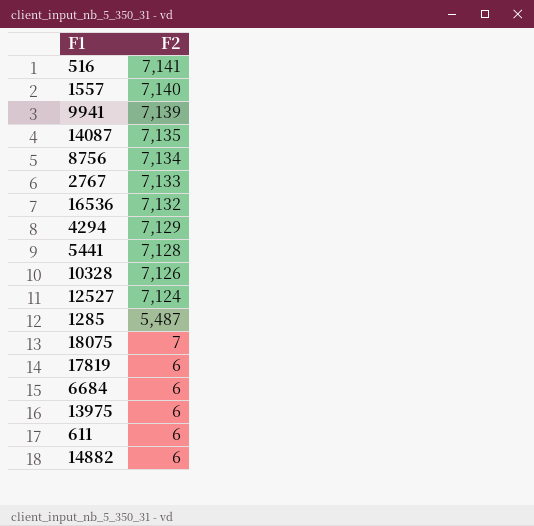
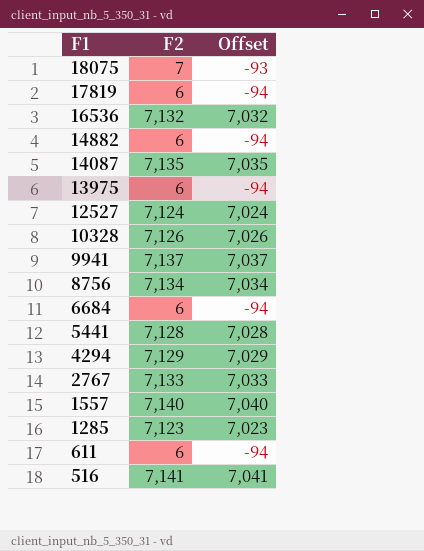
row order: F2 descending -> F1 descending
column Offset | formula: none -> [F2] - 100
9941 | F2: 7,139 -> 7,137
1285 | F2: 5,487 -> 7,123

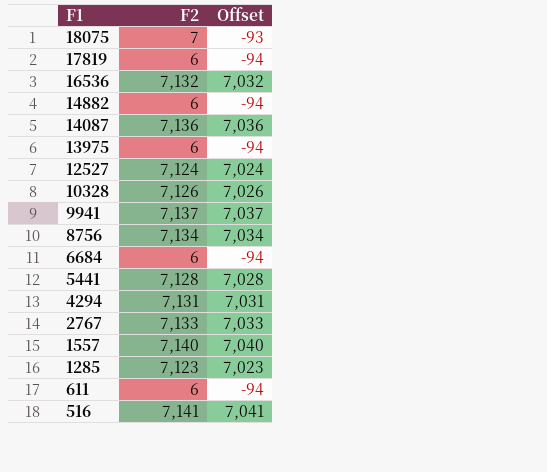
14087 | F2: 7,135 -> 7,136
14087 | Offset: 7,035 -> 7,036
4294 | F2: 7,129 -> 7,131
4294 | Offset: 7,029 -> 7,031

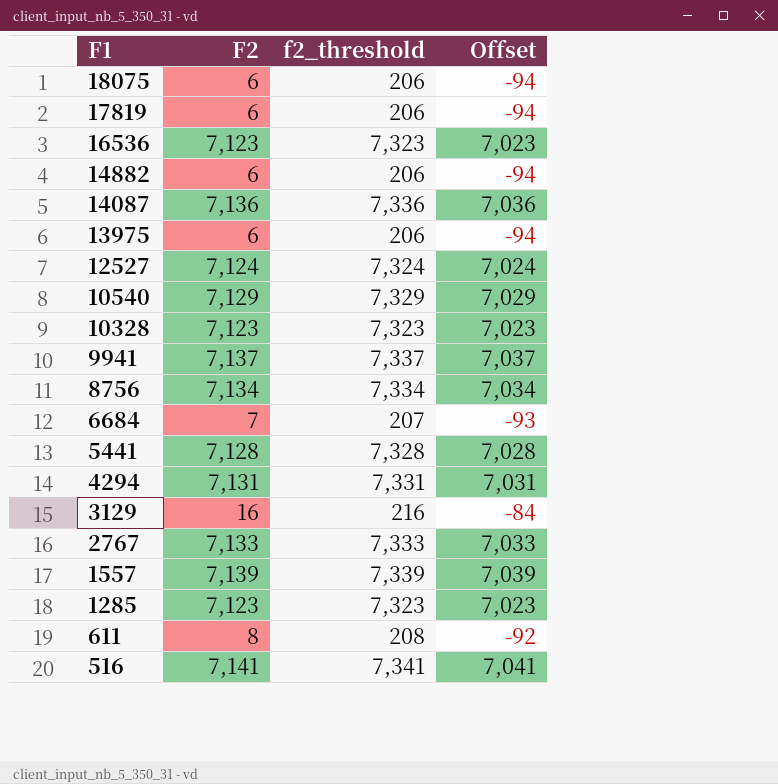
column f2_threshold | formula: none -> [F2] + 200
18075 | F2: 7 -> 6
18075 | Offset: -93 -> -94
16536 | F2: 7,132 -> 7,123
16536 | Offset: 7,032 -> 7,023
row 10540: none -> 7,129 | 7,329 | 7,029
10328 | F2: 7,126 -> 7,123
10328 | Offset: 7,026 -> 7,023
6684 | F2: 6 -> 7
6684 | Offset: -94 -> -93
row 3129: none -> 16 | 216 | -84
1557 | F2: 7,140 -> 7,139
1557 | Offset: 7,040 -> 7,039
611 | F2: 6 -> 8
611 | Offset: -94 -> -92

